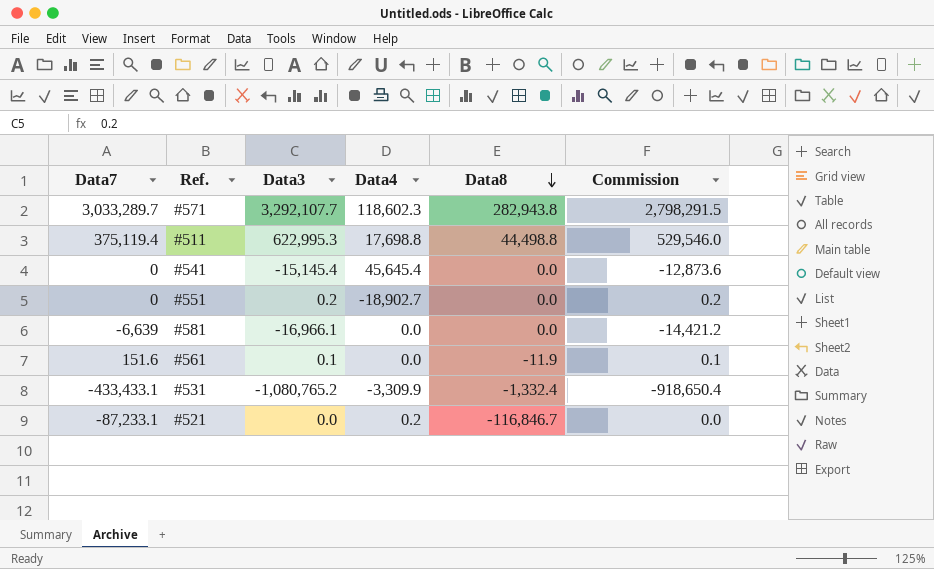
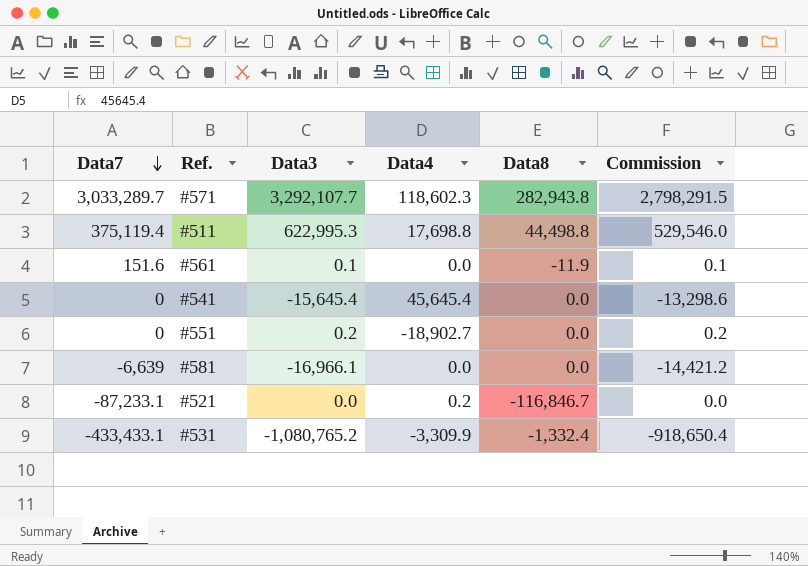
row order: Data8 descending -> Data7 descending
#541 | Data3: -15,145.4 -> -15,645.4
#541 | Commission: -12,873.6 -> -13,298.6

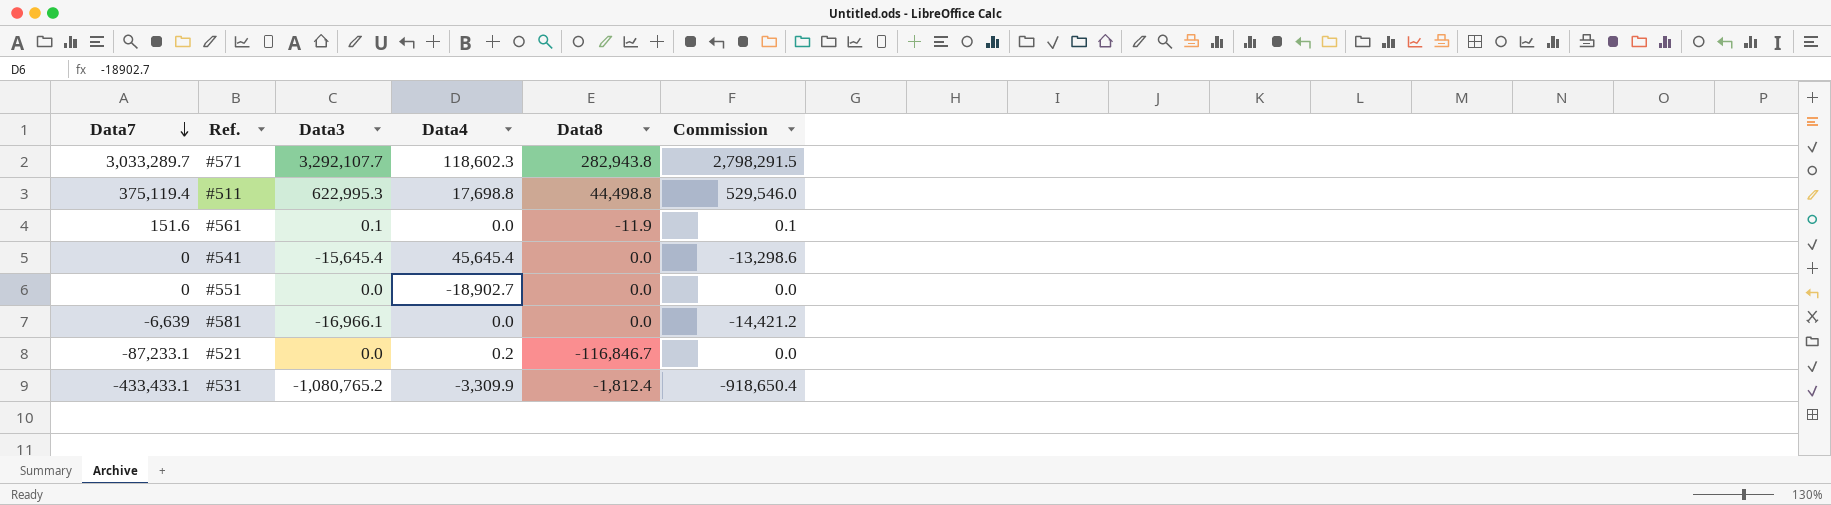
#551 | Data3: 0.2 -> 0.0
#551 | Commission: 0.2 -> 0.0
#531 | Data8: -1,332.4 -> -1,812.4

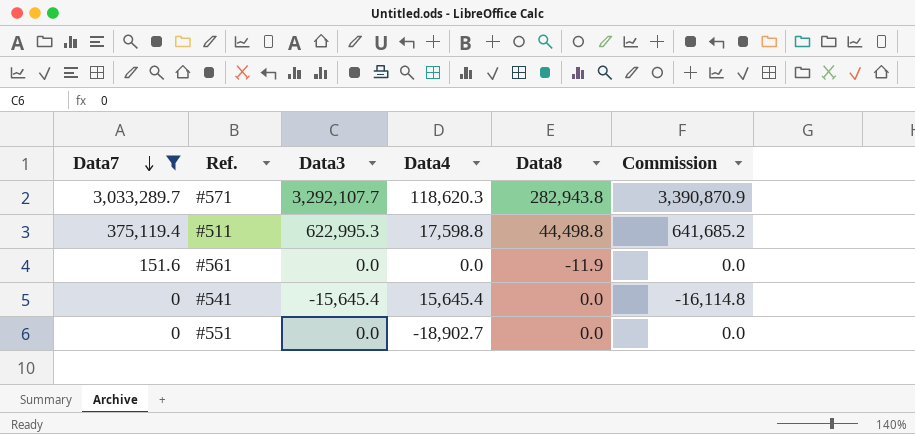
filter: none -> Data7 >= 0
column Commission | formula: [Data3] * 0.85 -> [Data3] * 1.03
#571 | Data4: 118,602.3 -> 118,620.3
#511 | Data4: 17,698.8 -> 17,598.8
#561 | Data3: 0.1 -> 0.0
#541 | Data4: 45,645.4 -> 15,645.4

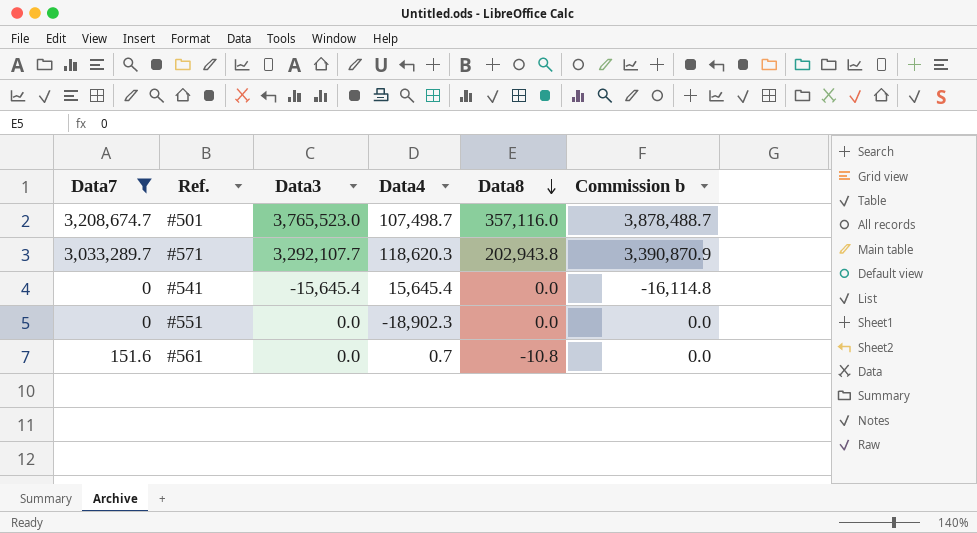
row order: Data7 descending -> Data8 descending
column name: Commission -> Commission b
row #511: 375,119.4 | 622,995.3 | 17,598.8 | 44,498.8 | 641,685.2 -> none
row #501: none -> 3,208,674.7 | 3,765,523.0 | 107,498.7 | 357,116.0 | 3,878,488.7
#571 | Data8: 282,943.8 -> 202,943.8
#551 | Data4: -18,902.7 -> -18,902.3
#561 | Data4: 0.0 -> 0.7
#561 | Data8: -11.9 -> -10.8

